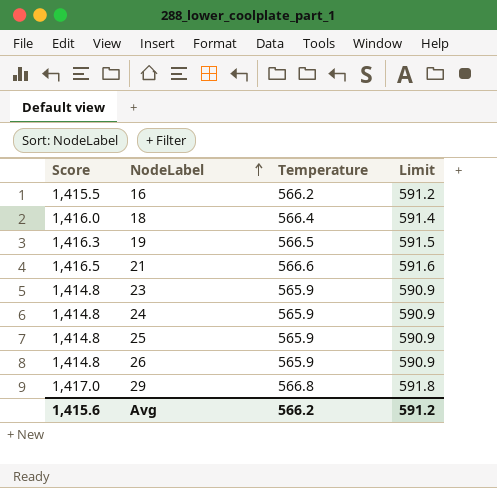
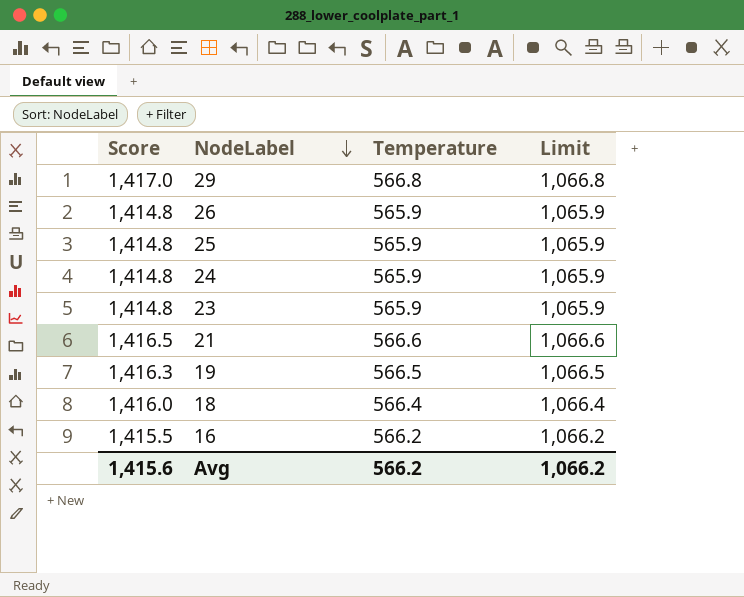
row order: NodeLabel ascending -> NodeLabel descending
column Limit | formula: [Temperature] + 25 -> [Temperature] + 500
Avg | Limit: 591.2 -> 1,066.2

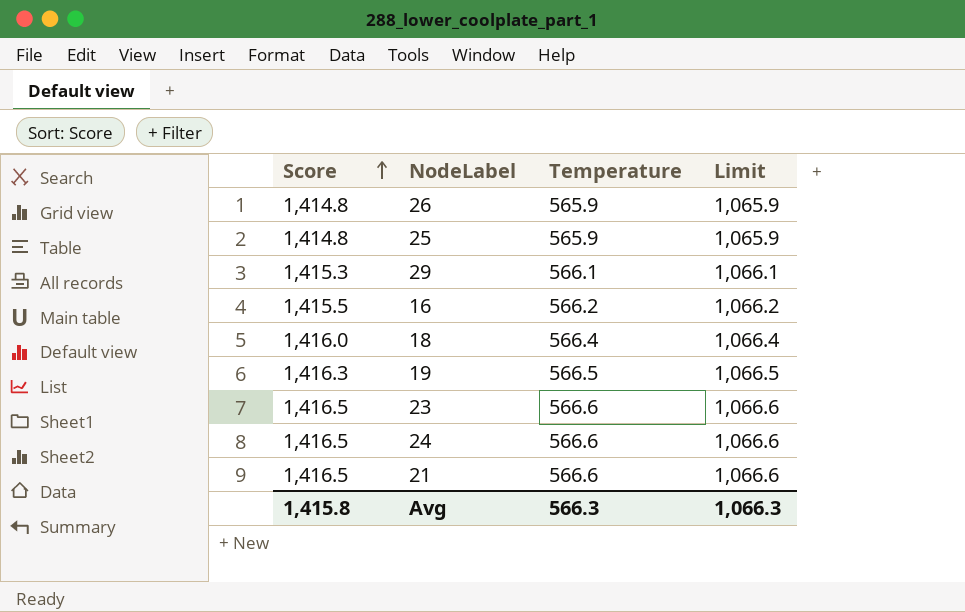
row order: NodeLabel descending -> Score ascending
29 | Score: 1,417.0 -> 1,415.3
29 | Temperature: 566.8 -> 566.1
29 | Limit: 1,066.8 -> 1,066.1
23 | Score: 1,414.8 -> 1,416.5
23 | Temperature: 565.9 -> 566.6
23 | Limit: 1,065.9 -> 1,066.6
24 | Score: 1,414.8 -> 1,416.5
24 | Temperature: 565.9 -> 566.6
24 | Limit: 1,065.9 -> 1,066.6
Avg | Score: 1,415.6 -> 1,415.8
Avg | Temperature: 566.2 -> 566.3
Avg | Limit: 1,066.2 -> 1,066.3

